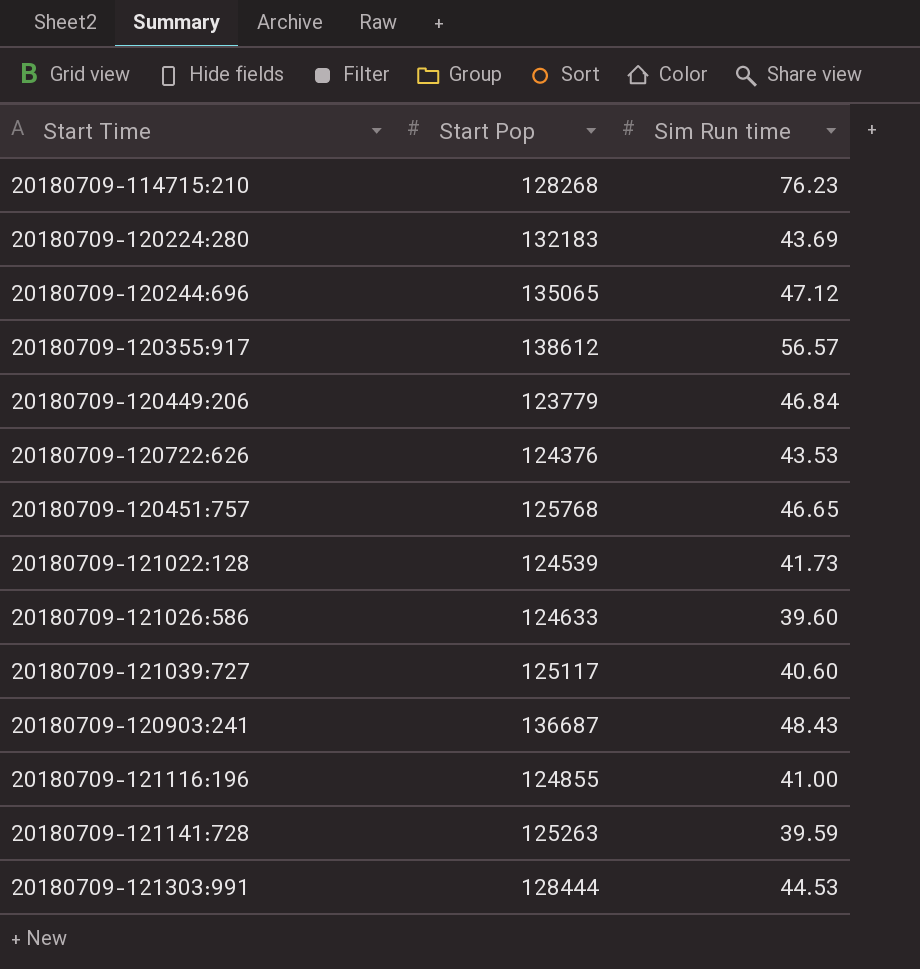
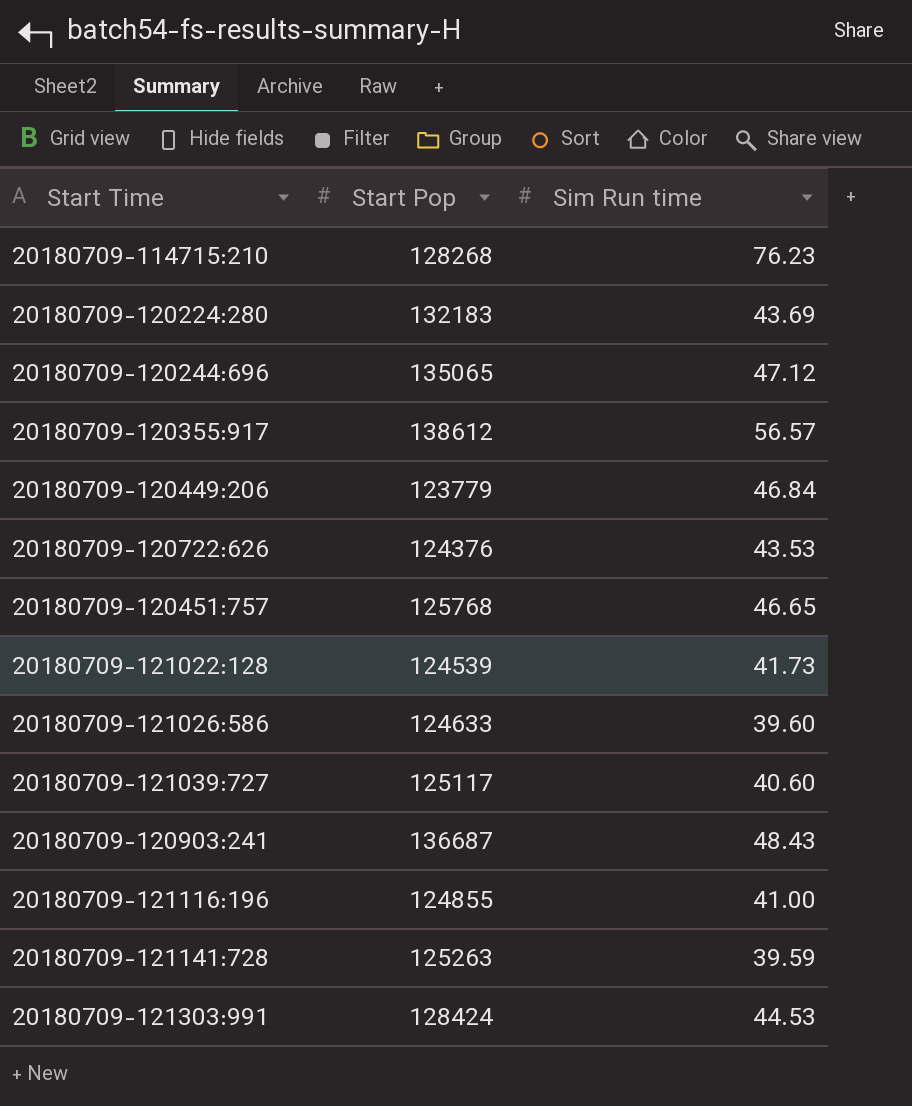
20180709-121303:991 | Start Pop: 128444 -> 128424

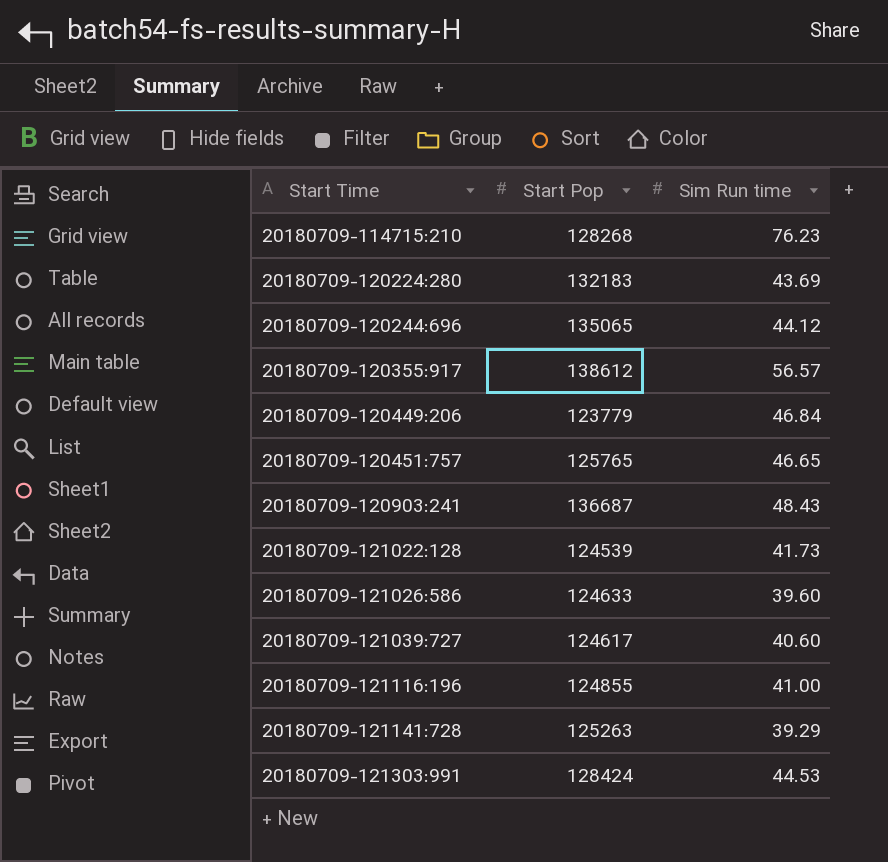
row order: none -> Start Time ascending
row 20180709-120722:626: 124376 | 43.53 -> none
20180709-120244:696 | Sim Run time: 47.12 -> 44.12
20180709-120451:757 | Start Pop: 125768 -> 125765
20180709-121039:727 | Start Pop: 125117 -> 124617
20180709-121141:728 | Sim Run time: 39.59 -> 39.29

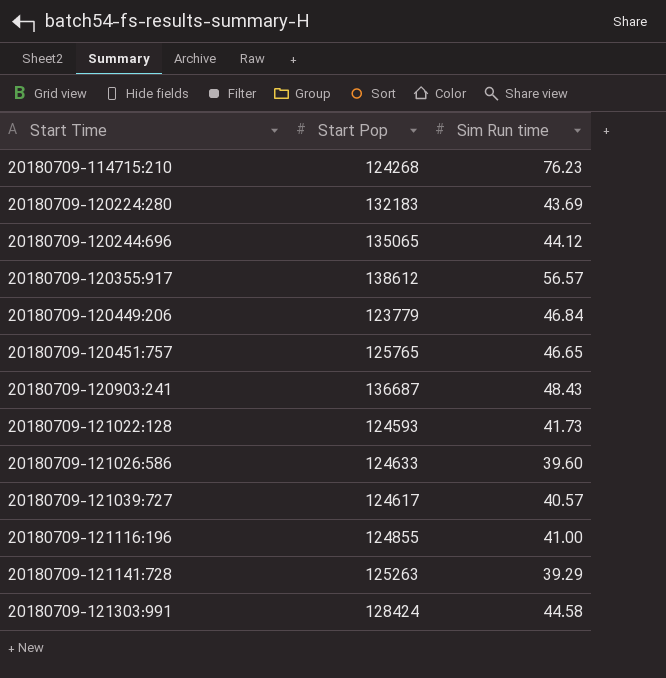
20180709-114715:210 | Start Pop: 128268 -> 124268
20180709-121022:128 | Start Pop: 124539 -> 124593
20180709-121039:727 | Sim Run time: 40.60 -> 40.57
20180709-121303:991 | Sim Run time: 44.53 -> 44.58

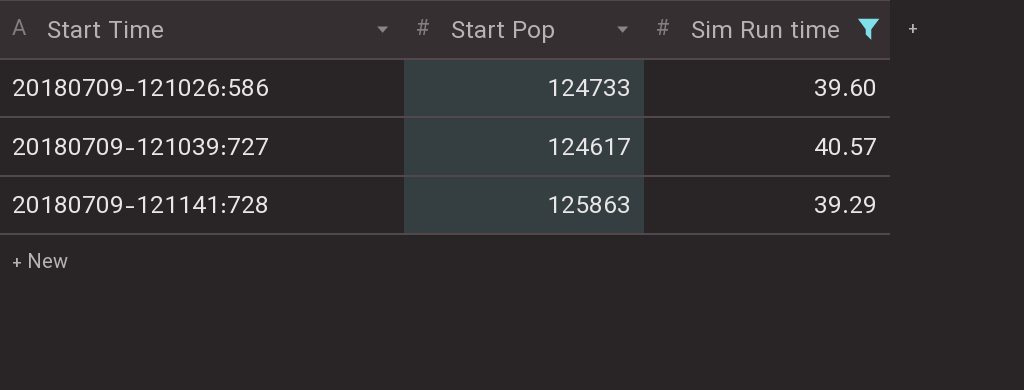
filter: none -> Sim Run time <= 40.57
20180709-121026:586 | Start Pop: 124633 -> 124733
20180709-121141:728 | Start Pop: 125263 -> 125863

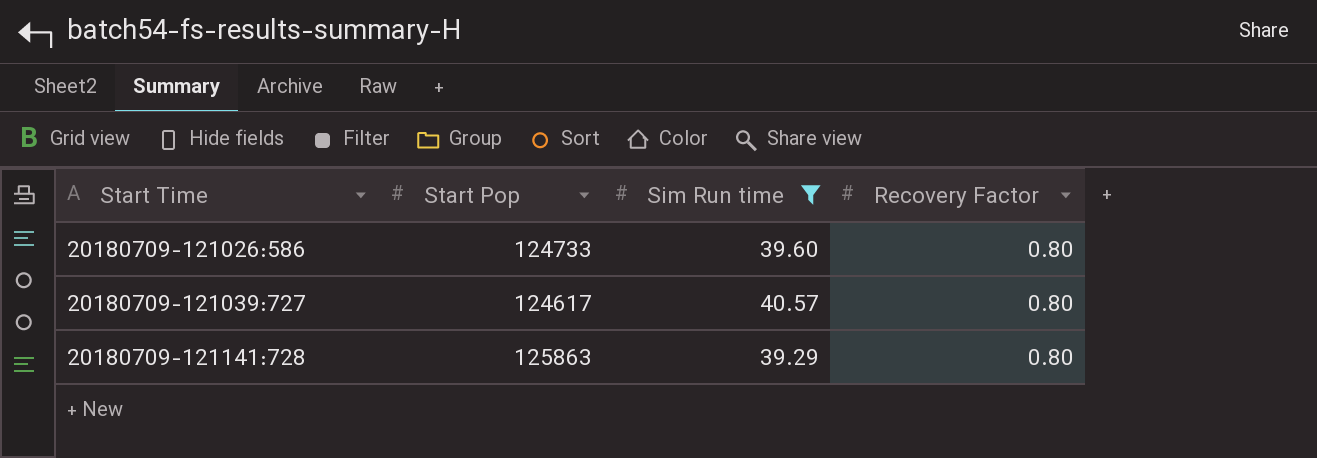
column Recovery Factor | position: none -> 4

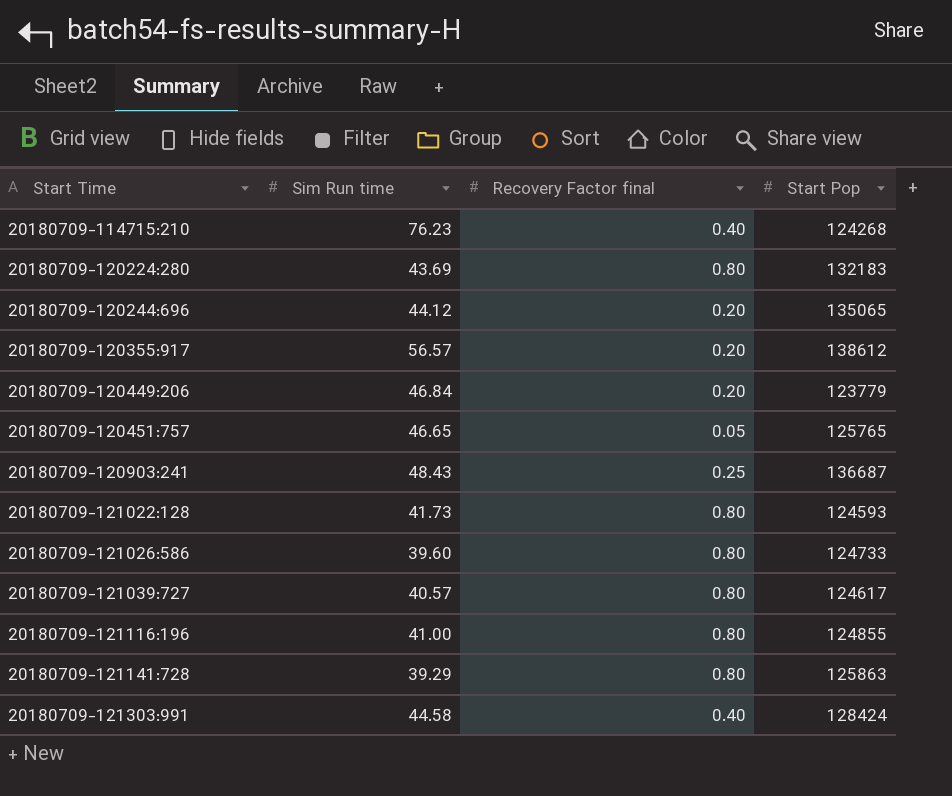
filter: Sim Run time <= 40.57 -> none
column name: Recovery Factor -> Recovery Factor final
column Start Pop | position: 2 -> 4

